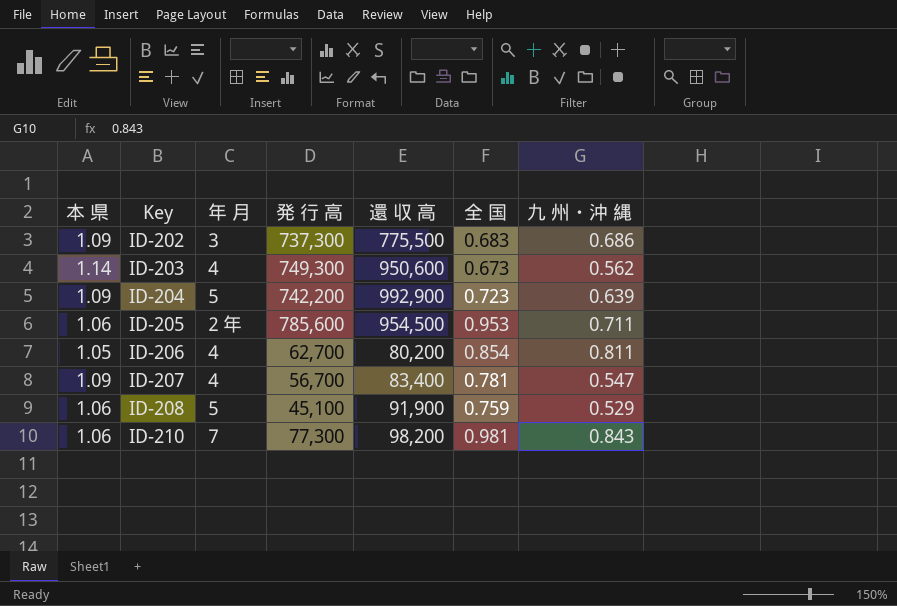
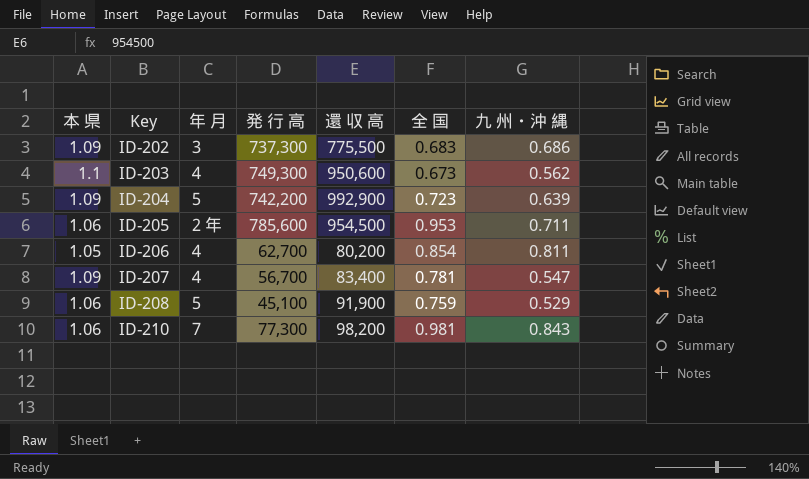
ID-203 | 本 県: 1.14 -> 1.1

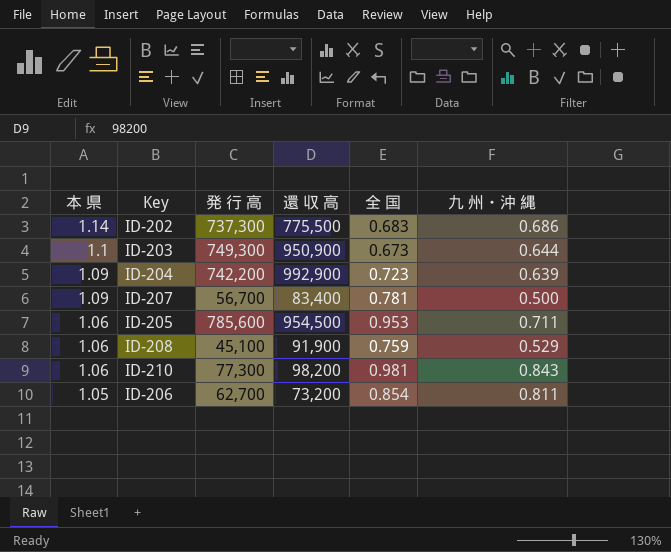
row order: Key ascending -> 本 県 descending
column 年 月 | position: 3 -> none
ID-202 | 本 県: 1.09 -> 1.14
ID-203 | 還 収 高: 950,600 -> 950,900
ID-203 | 九 州・沖 縄: 0.562 -> 0.644
ID-207 | 九 州・沖 縄: 0.547 -> 0.500
ID-206 | 還 収 高: 80,200 -> 73,200

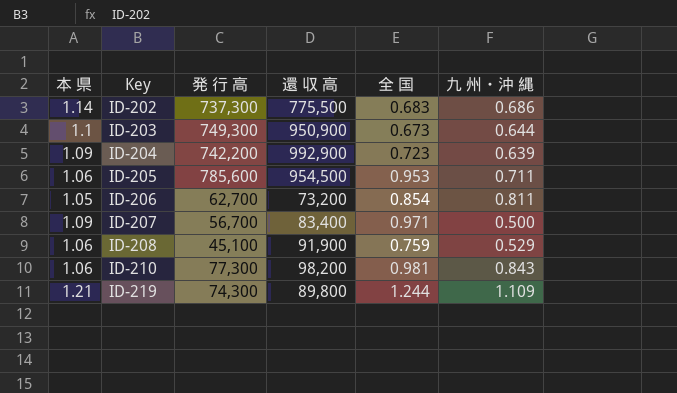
row order: 本 県 descending -> Key ascending
ID-207 | 全 国: 0.781 -> 0.971
row ID-219: none -> 1.21 | 74,300 | 89,800 | 1.244 | 1.109

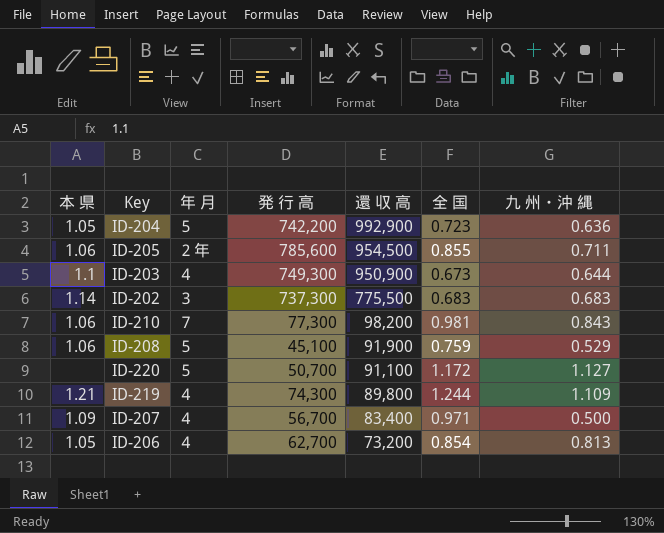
row order: Key ascending -> 還 収 高 descending
column 年 月 | position: none -> 3
ID-204 | 本 県: 1.09 -> 1.05
ID-204 | 九 州・沖 縄: 0.639 -> 0.636
ID-205 | 全 国: 0.953 -> 0.855
ID-202 | 九 州・沖 縄: 0.686 -> 0.683
row ID-220: none -> none | ５ | 50,700 | 91,100 | 1.172 | 1.127
ID-206 | 九 州・沖 縄: 0.811 -> 0.813

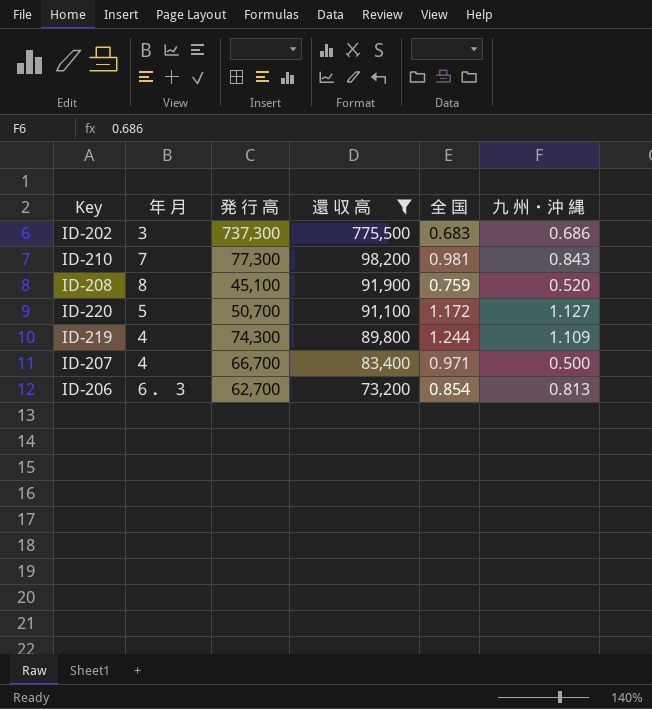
filter: none -> 還 収 高 <= 775,500
column 本 県 | position: 1 -> none
ID-202 | 九 州・沖 縄: 0.683 -> 0.686
ID-208 | 年 月: ５ -> ８
ID-208 | 九 州・沖 縄: 0.529 -> 0.520
ID-207 | 発 行 高: 56,700 -> 66,700
ID-206 | 年 月: ４ -> ６． ３

